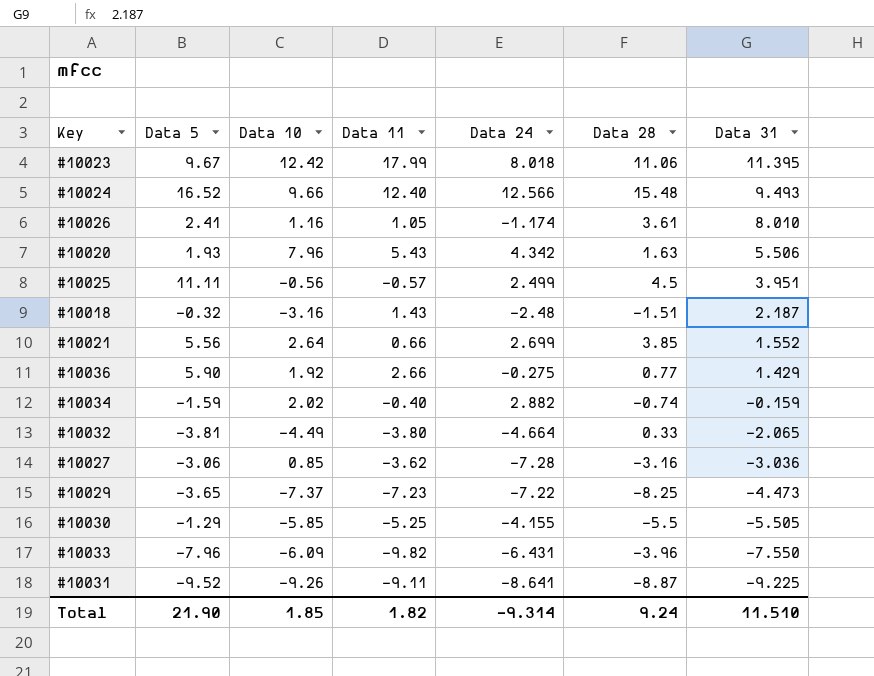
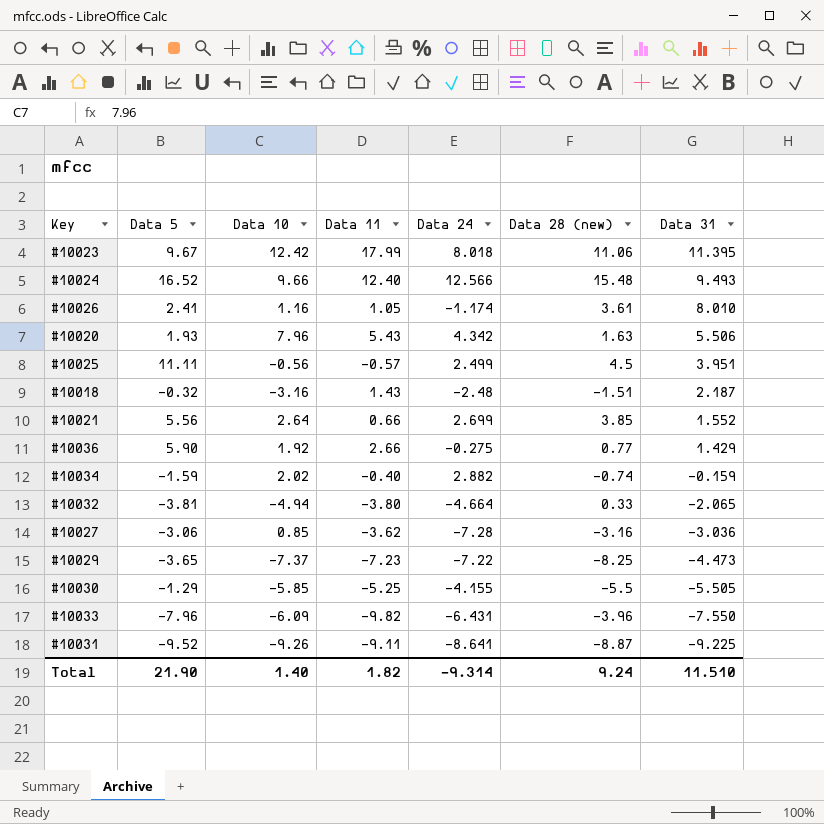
column name: Data 28 -> Data 28 (new)
#10032 | Data 10: -4.49 -> -4.94
Total | Data 10: 1.85 -> 1.40

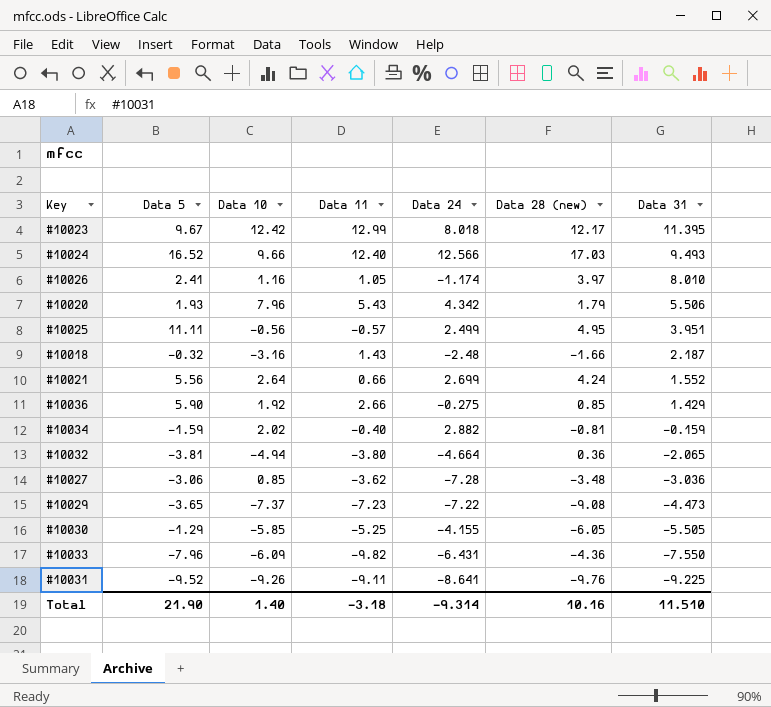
#10023 | Data 11: 17.99 -> 12.99
#10023 | Data 28 (new): 11.06 -> 12.17
#10024 | Data 28 (new): 15.48 -> 17.03
#10026 | Data 28 (new): 3.61 -> 3.97
#10020 | Data 28 (new): 1.63 -> 1.79
#10025 | Data 28 (new): 4.5 -> 4.95
#10018 | Data 28 (new): -1.51 -> -1.66
#10021 | Data 28 (new): 3.85 -> 4.24
#10036 | Data 28 (new): 0.77 -> 0.85
#10034 | Data 28 (new): -0.74 -> -0.81
#10032 | Data 28 (new): 0.33 -> 0.36
#10027 | Data 28 (new): -3.16 -> -3.48
#10029 | Data 28 (new): -8.25 -> -9.08
#10030 | Data 28 (new): -5.5 -> -6.05
#10033 | Data 28 (new): -3.96 -> -4.36
#10031 | Data 28 (new): -8.87 -> -9.76
Total | Data 11: 1.82 -> -3.18
Total | Data 28 (new): 9.24 -> 10.16

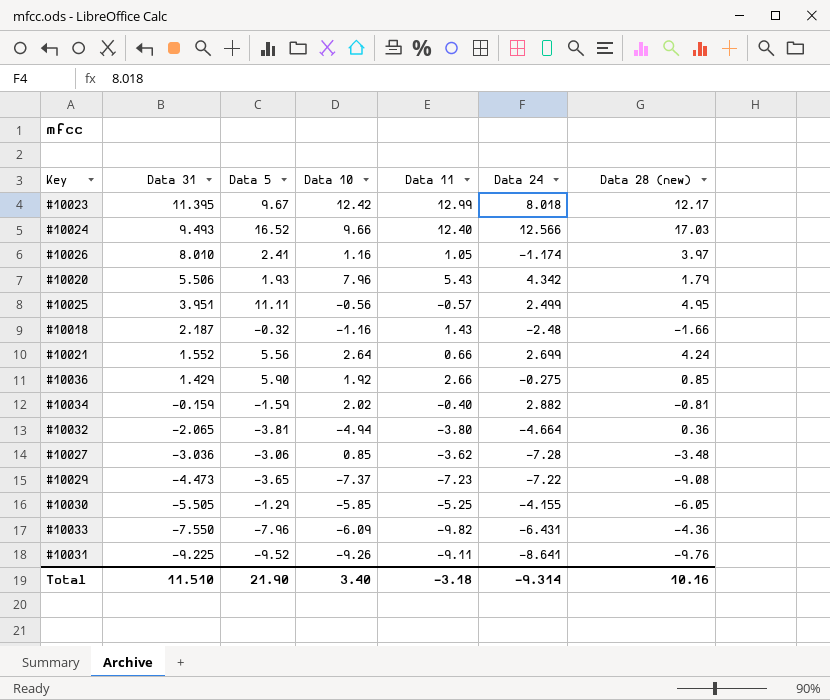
column Data 31 | position: 7 -> 2
#10018 | Data 10: -3.16 -> -1.16
Total | Data 10: 1.40 -> 3.40

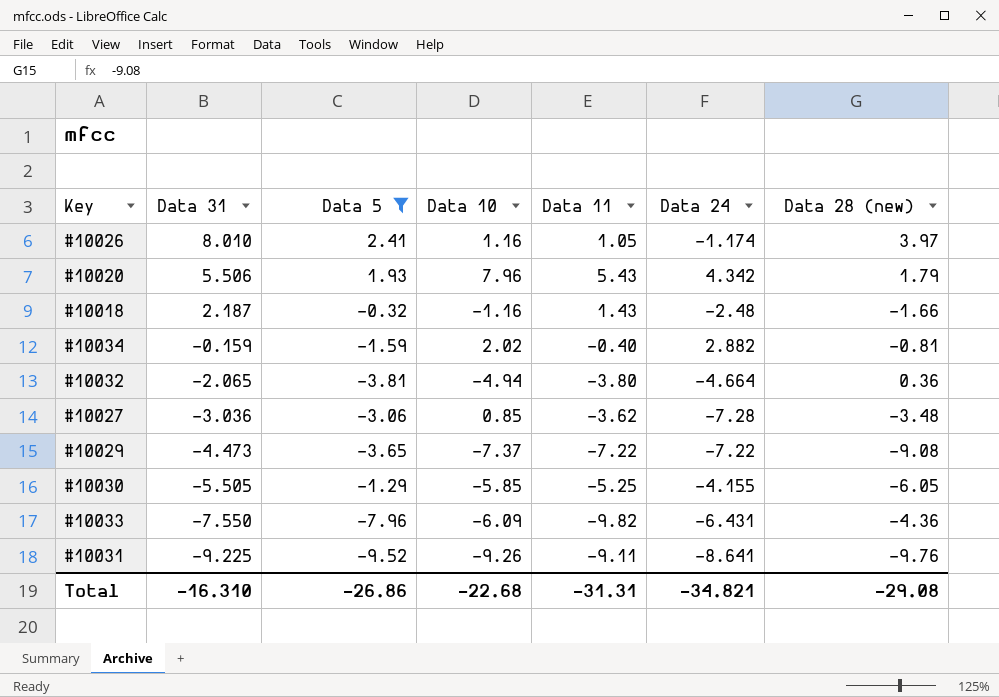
filter: none -> Data 5 <= 2.41
#10029 | Data 11: -7.23 -> -7.22
Total | Data 31: 11.510 -> -16.310
Total | Data 5: 21.90 -> -26.86
Total | Data 10: 3.40 -> -22.68
Total | Data 11: -3.18 -> -31.31
Total | Data 24: -9.314 -> -34.821
Total | Data 28 (new): 10.16 -> -29.08

